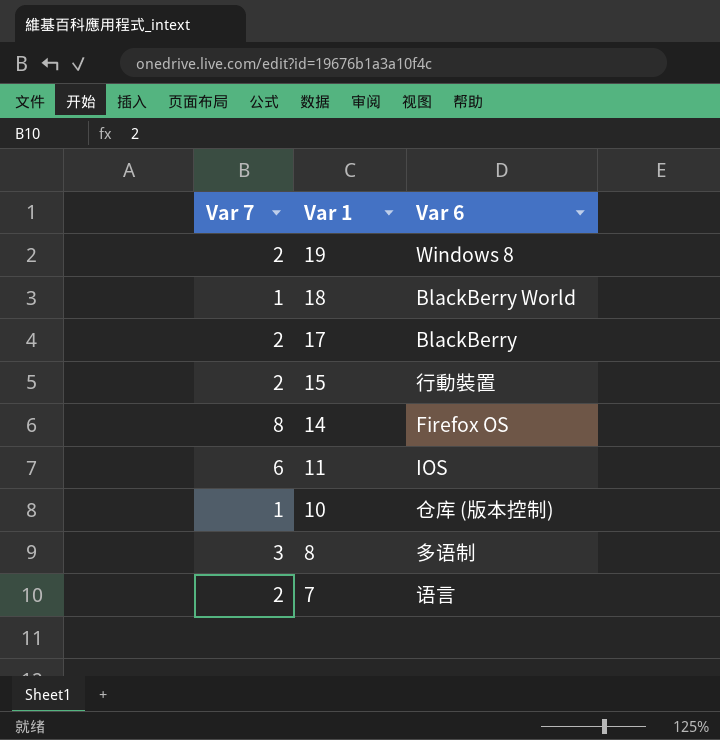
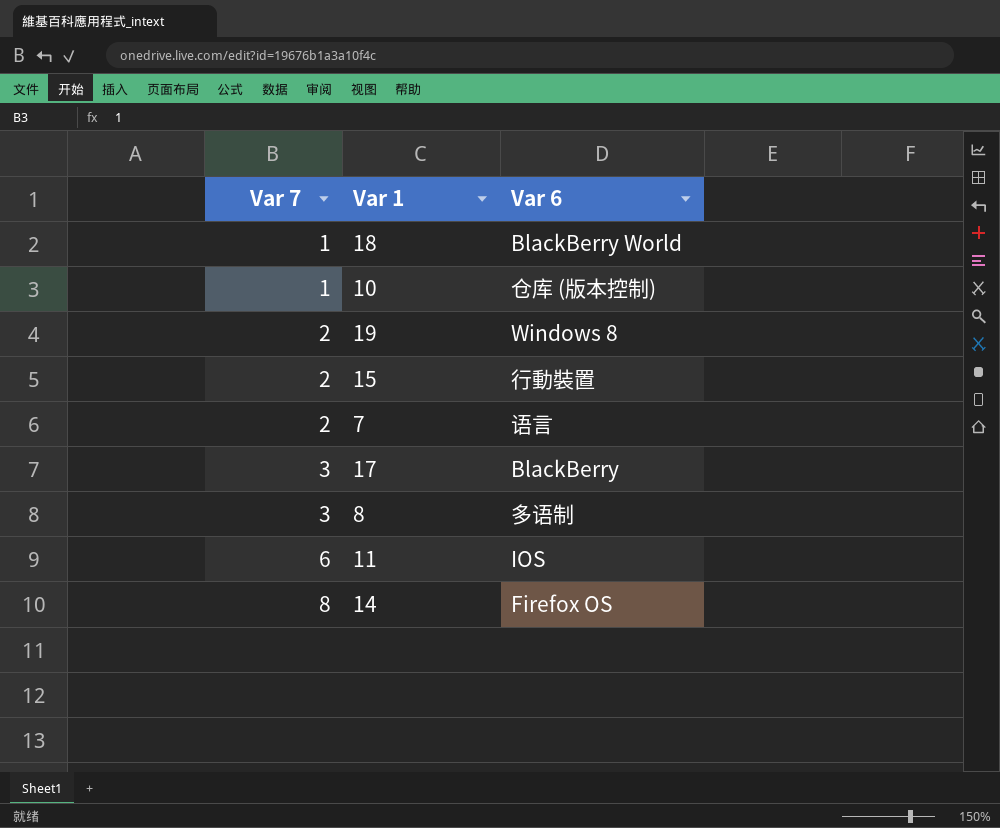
row order: Var 1 descending -> Var 7 ascending
17 | Var 7: 2 -> 3

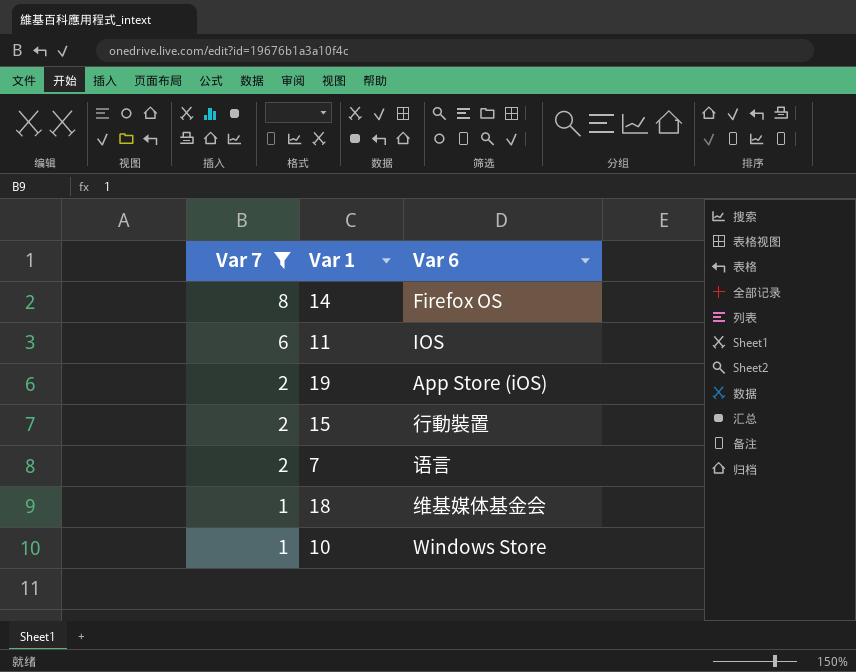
filter: none -> Var 7 != 3
row order: Var 7 ascending -> Var 7 descending
19 | Var 6: Windows 8 -> App Store (iOS)
18 | Var 6: BlackBerry World -> 维基媒体基金会
10 | Var 6: 仓库 (版本控制) -> Windows Store

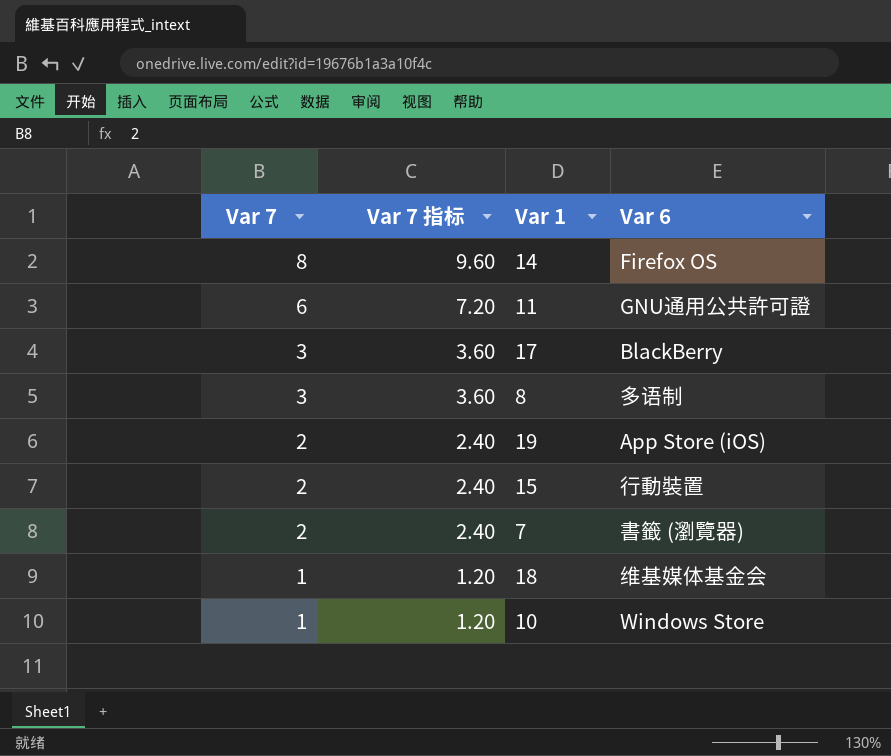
filter: Var 7 != 3 -> none
column Var 7 指标 | formula: none -> [Var 7] * 1.2
11 | Var 6: IOS -> GNU通用公共許可證
7 | Var 6: 语言 -> 書籤 (瀏覽器)

